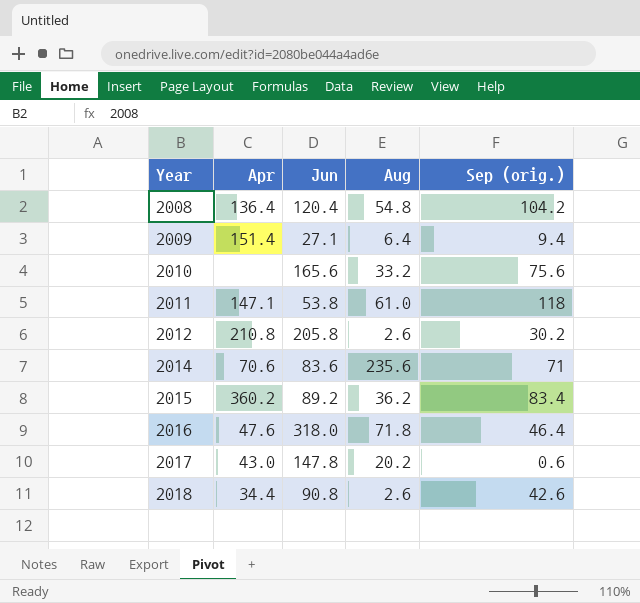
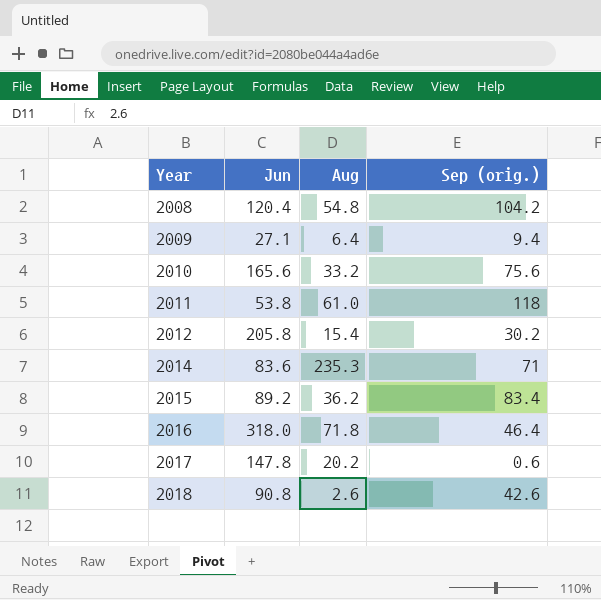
column Apr | position: 2 -> none
2012 | Aug: 2.6 -> 15.4
2014 | Aug: 235.6 -> 235.3

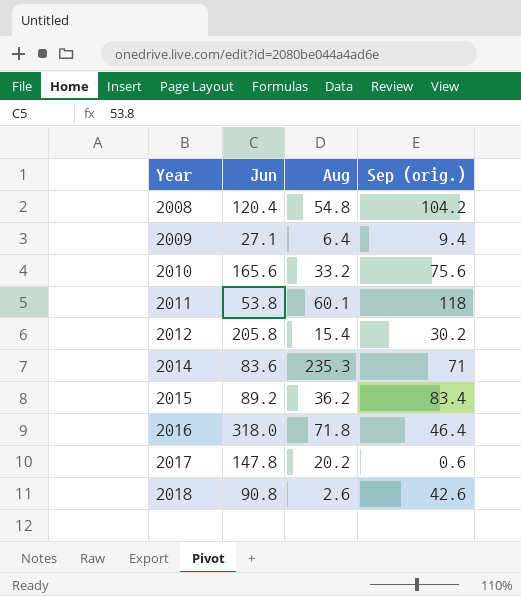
2011 | Aug: 61.0 -> 60.1

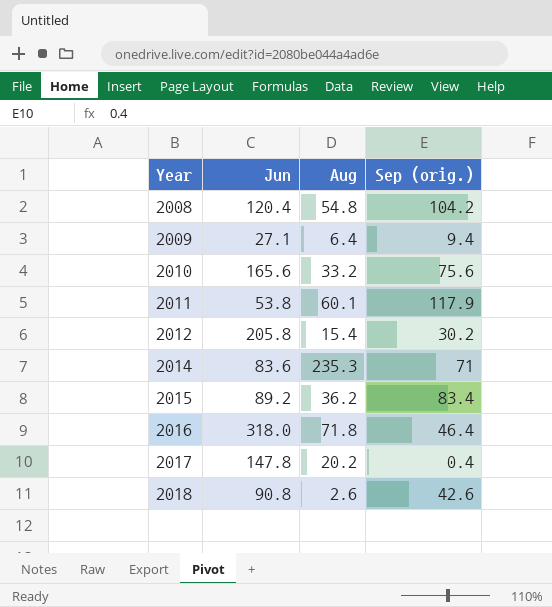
2011 | Sep (orig.): 118 -> 117.9
2017 | Sep (orig.): 0.6 -> 0.4

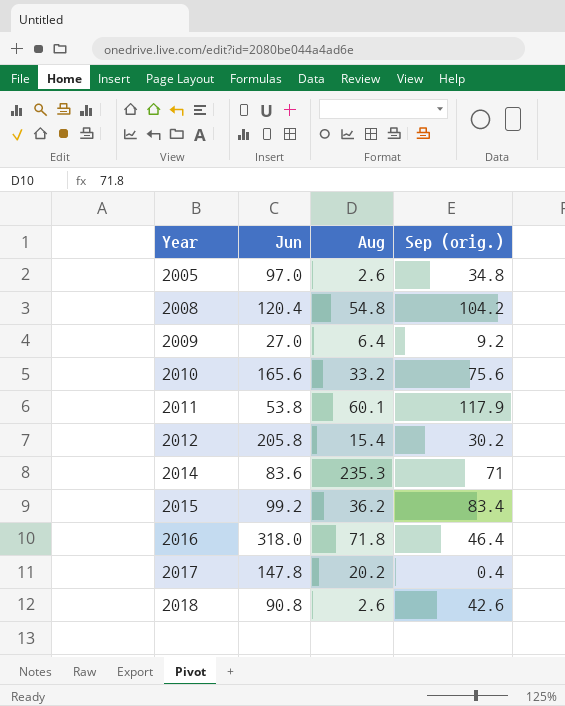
row 2005: none -> 97.0 | 2.6 | 34.8
2009 | Jun: 27.1 -> 27.0
2009 | Sep (orig.): 9.4 -> 9.2
2015 | Jun: 89.2 -> 99.2

